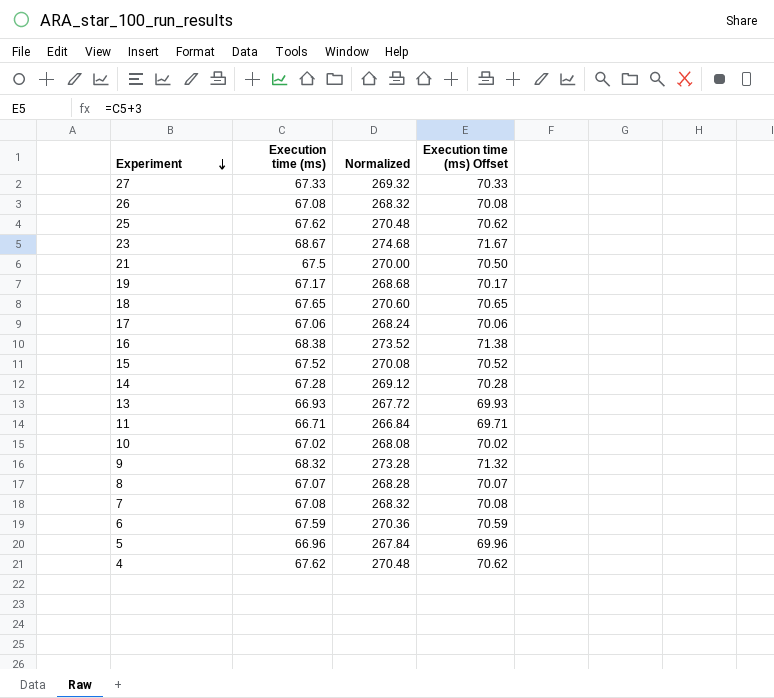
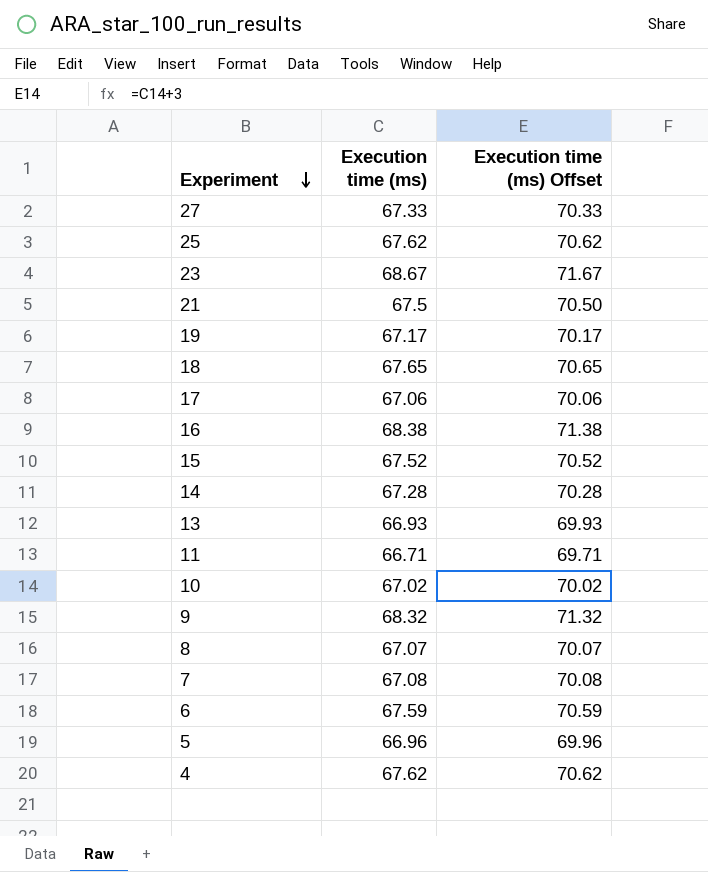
column Normalized | formula: [Execution time (ms)] * 4 -> none
row 26: 67.08 | 268.32 | 70.08 -> none

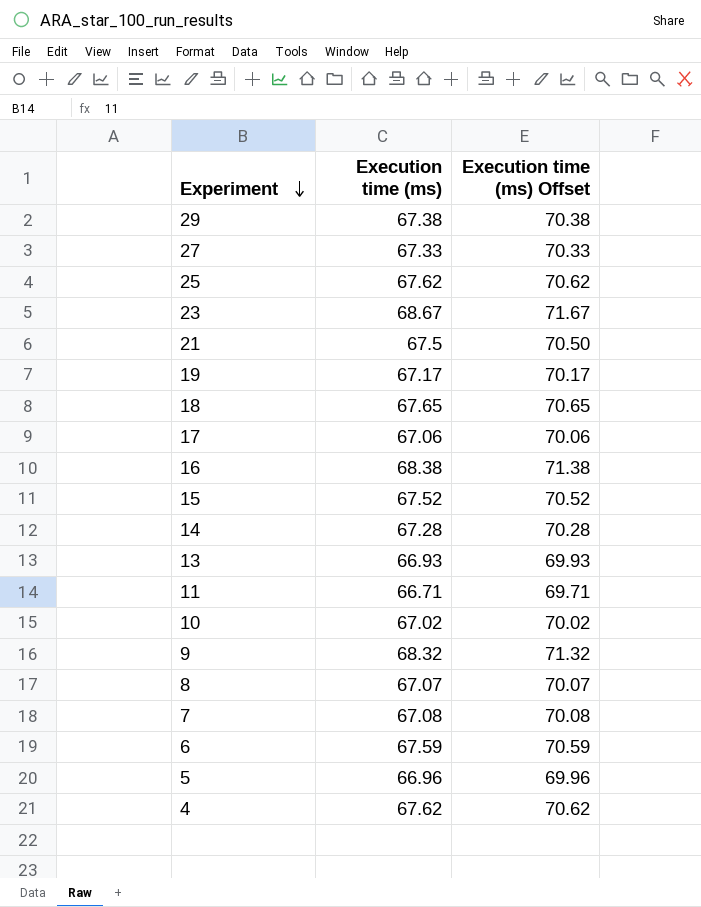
row 29: none -> 67.38 | 70.38

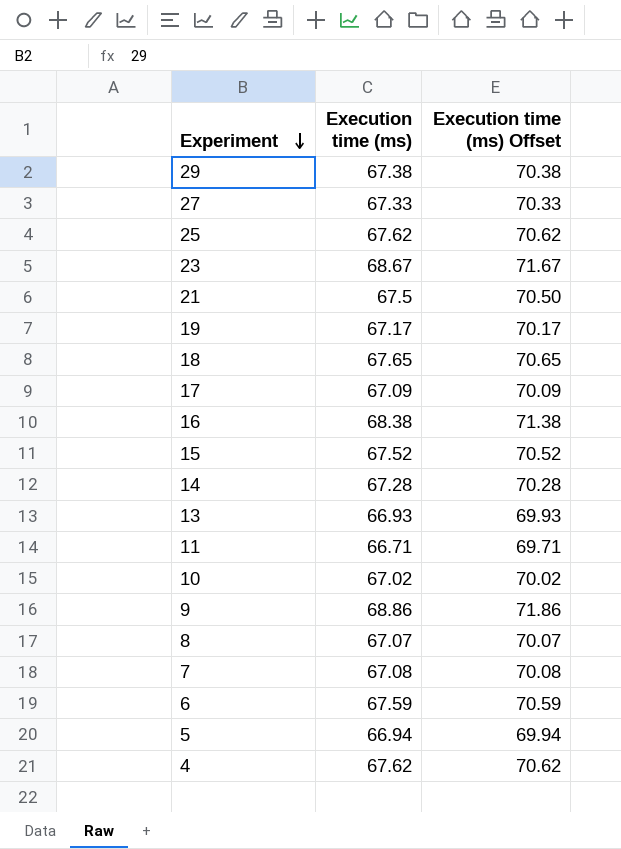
17 | Execution time (ms): 67.06 -> 67.09
17 | Execution time (ms) Offset: 70.06 -> 70.09
9 | Execution time (ms): 68.32 -> 68.86
9 | Execution time (ms) Offset: 71.32 -> 71.86
5 | Execution time (ms): 66.96 -> 66.94
5 | Execution time (ms) Offset: 69.96 -> 69.94

